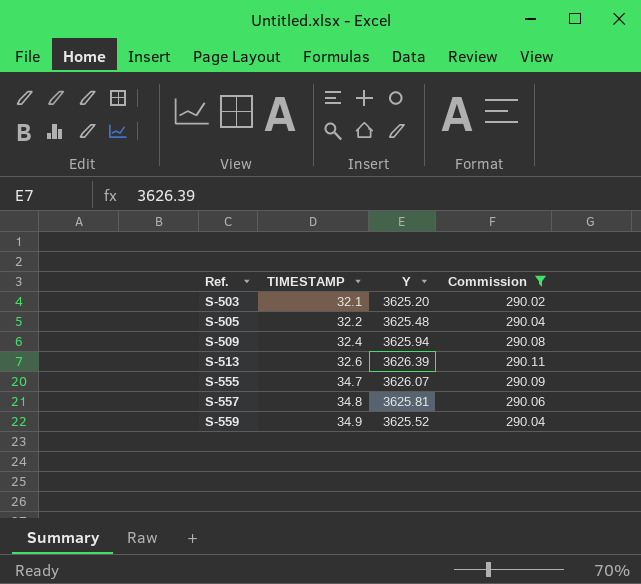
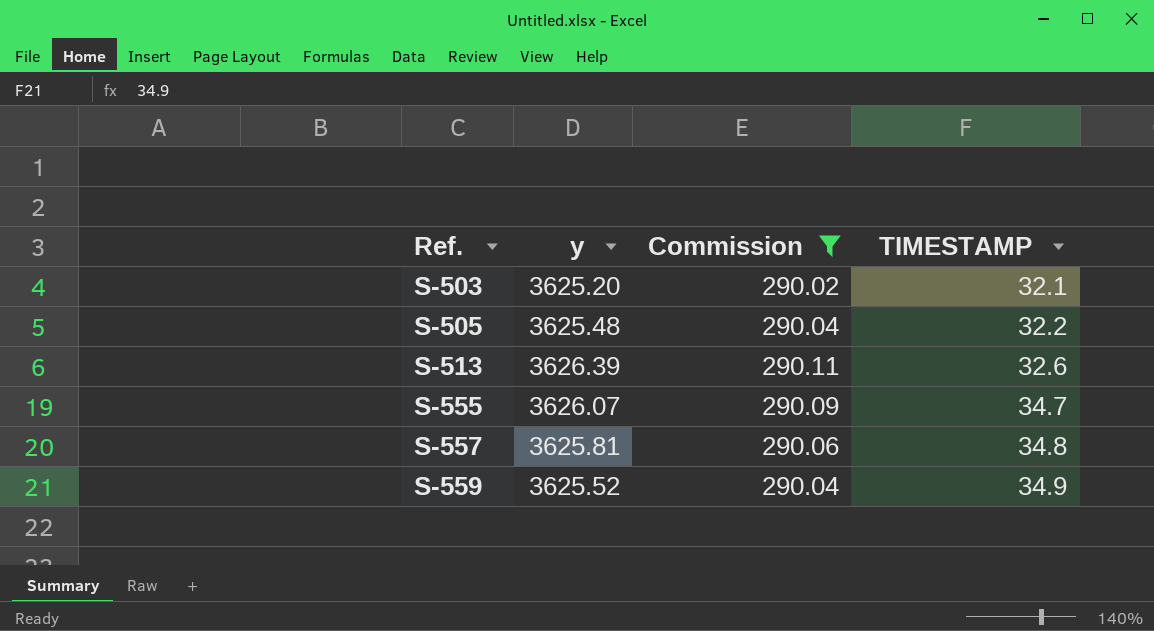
column name: Y -> y
column TIMESTAMP | position: 2 -> 4
row S-509: 32.4 | 3625.94 | 290.08 -> none

